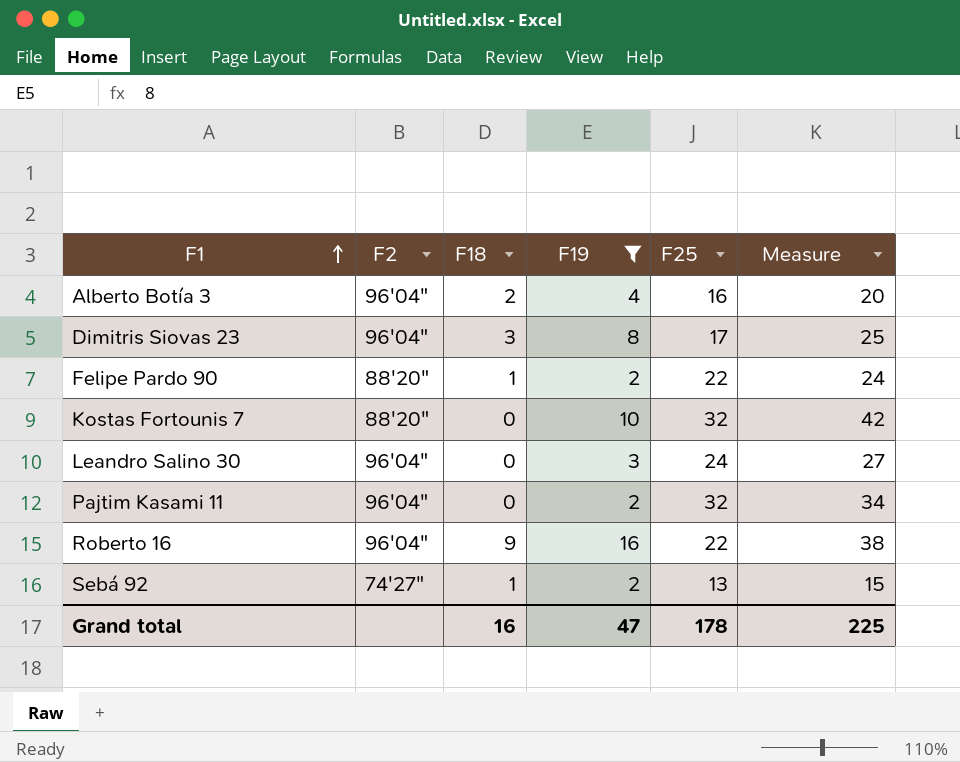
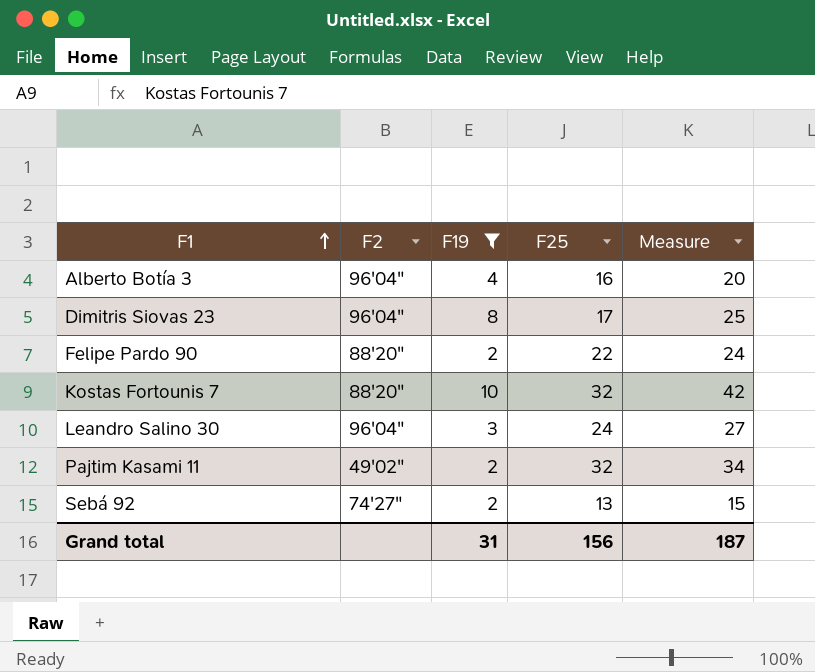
column F18 | position: 3 -> none
row Roberto 16: 96'04" | 9 | 16 | 22 | 38 -> none
Pajtim Kasami 11 | F2: 96'04" -> 49'02"
Grand total | F19: 47 -> 31
Grand total | F25: 178 -> 156
Grand total | Measure: 225 -> 187

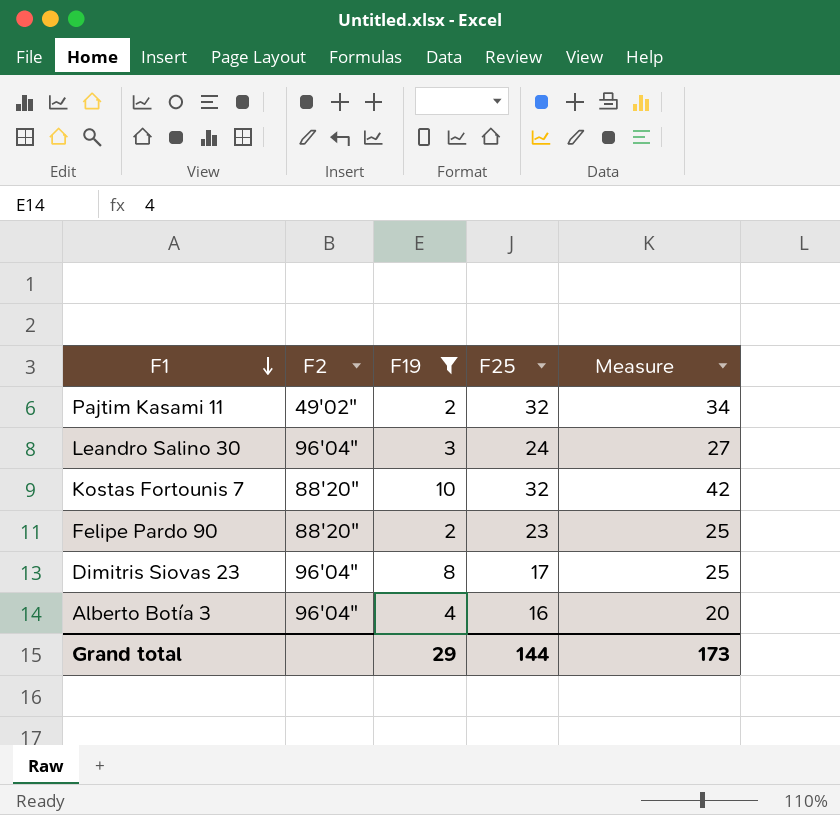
row order: F1 ascending -> F1 descending
row Sebá 92: 74'27" | 2 | 13 | 15 -> none
Felipe Pardo 90 | F25: 22 -> 23
Felipe Pardo 90 | Measure: 24 -> 25
Grand total | F19: 31 -> 29
Grand total | F25: 156 -> 144
Grand total | Measure: 187 -> 173

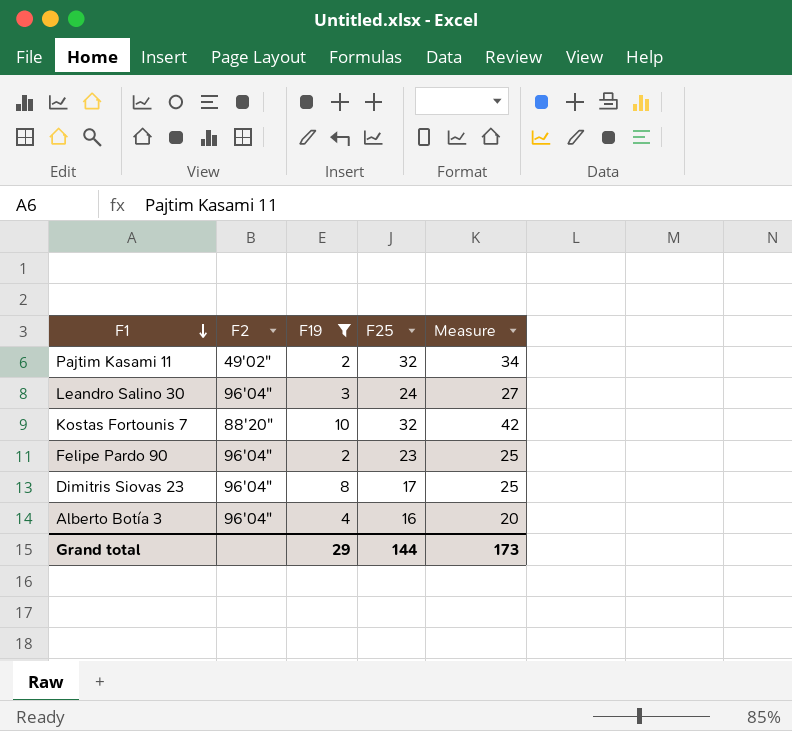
Felipe Pardo 90 | F2: 88'20" -> 96'04"

